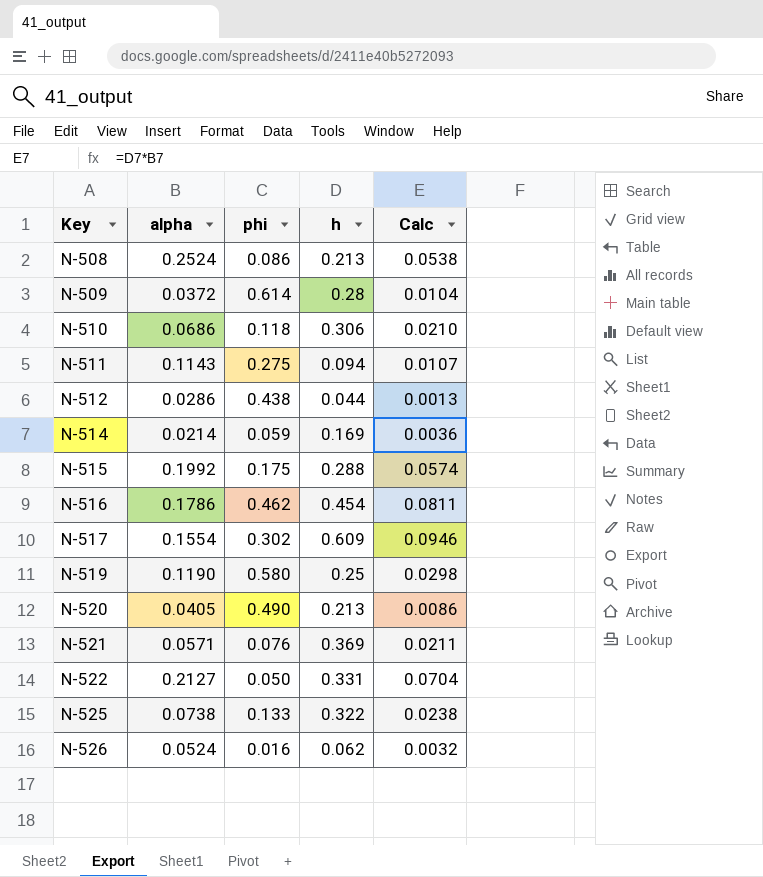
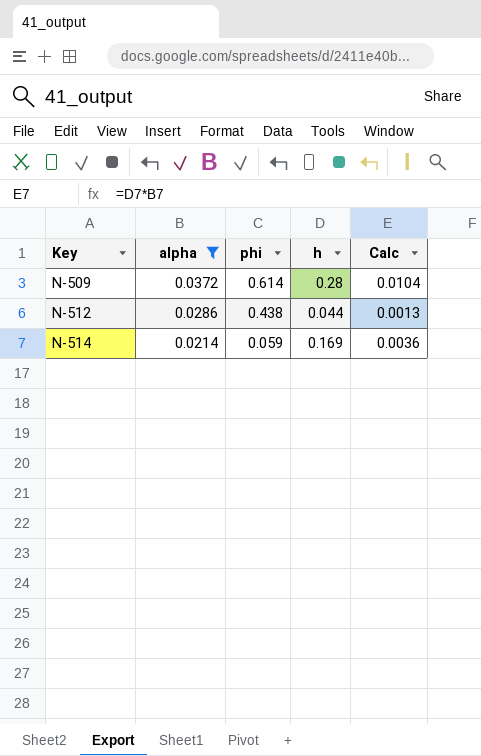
filter: none -> alpha <= 0.0372

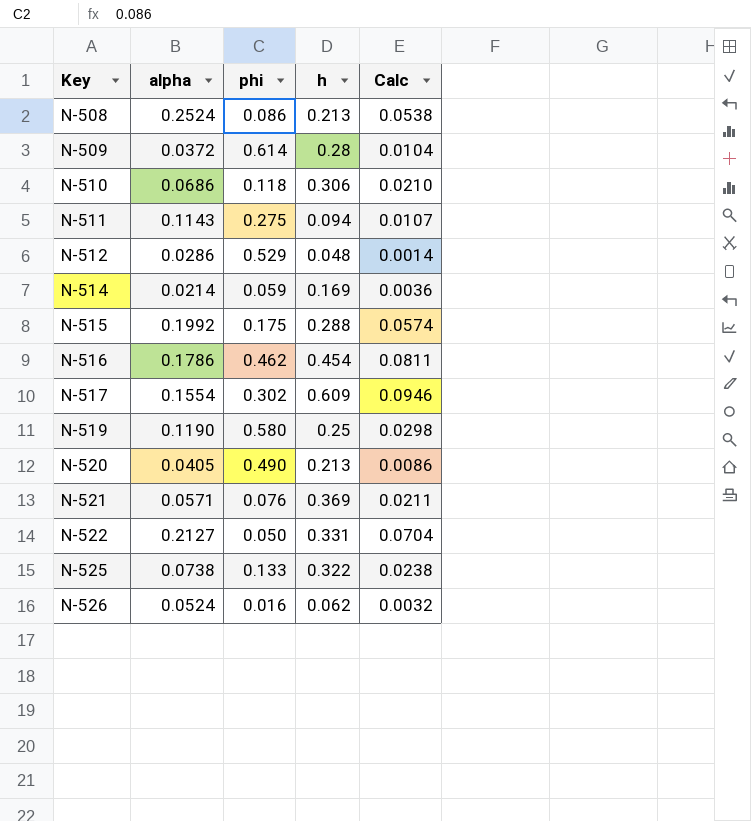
filter: alpha <= 0.0372 -> none
N-512 | phi: 0.438 -> 0.529
N-512 | h: 0.044 -> 0.048
N-512 | Calc: 0.0013 -> 0.0014

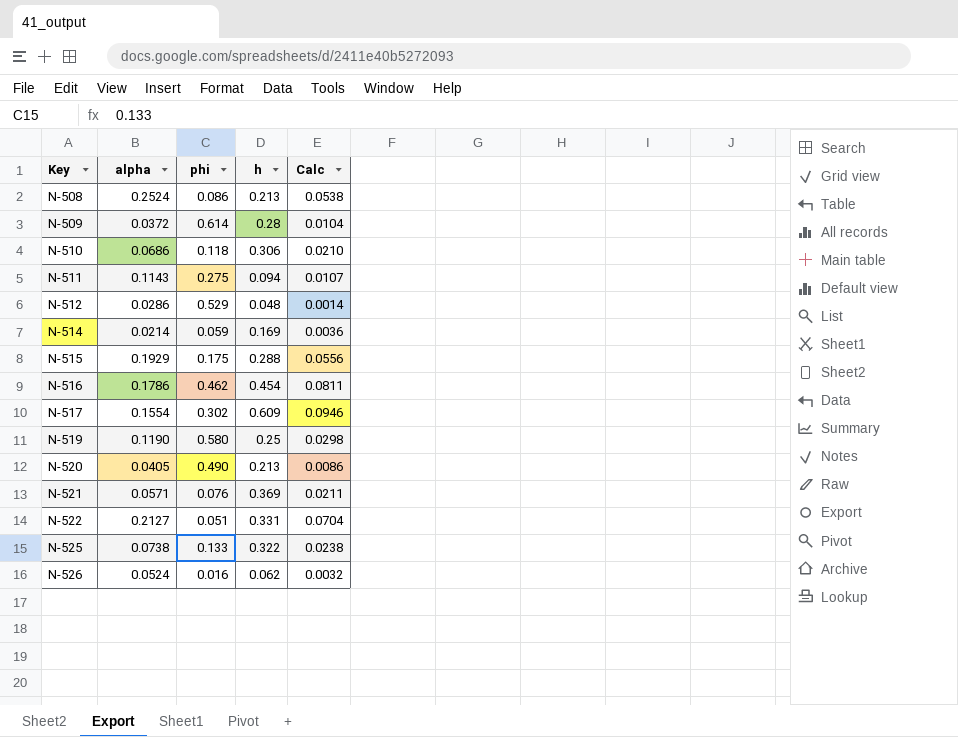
N-515 | alpha: 0.1992 -> 0.1929
N-515 | Calc: 0.0574 -> 0.0556
N-522 | phi: 0.050 -> 0.051

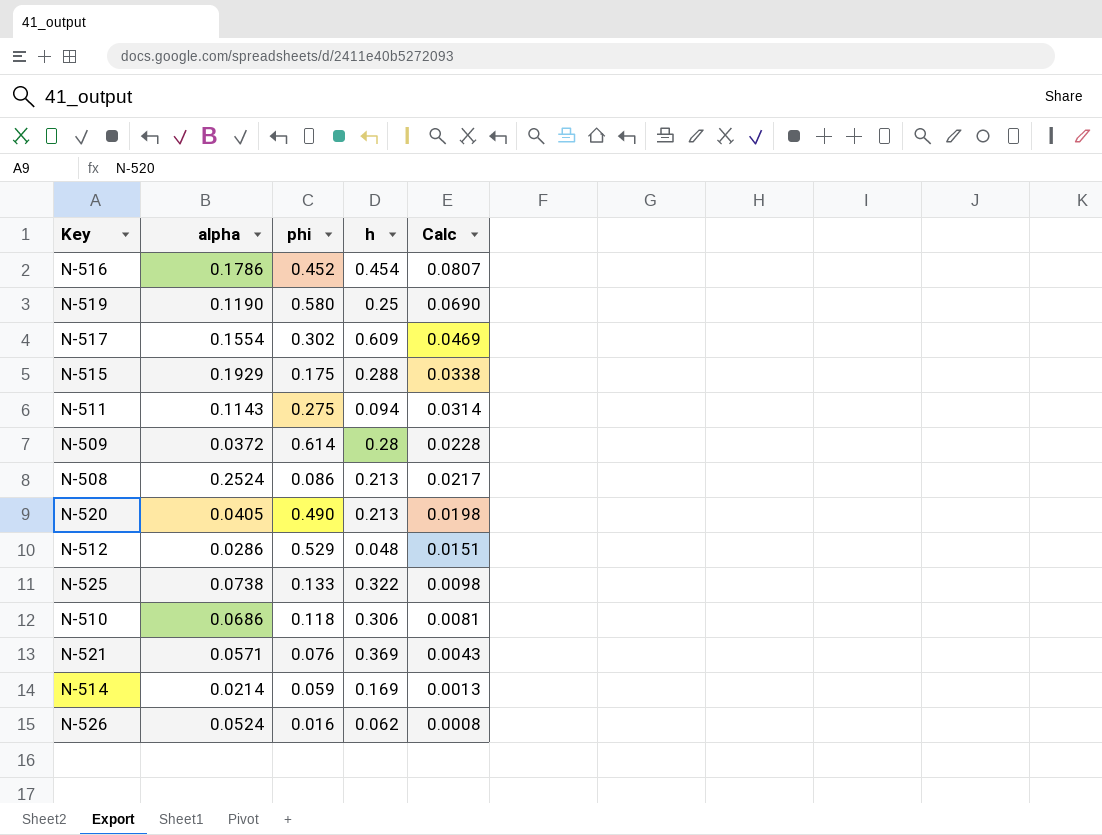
row order: Key ascending -> Calc descending
column Calc | formula: [alpha] * [h] -> [alpha] * [phi]
row N-522: 0.2127 | 0.051 | 0.331 | 0.0704 -> none
N-516 | phi: 0.462 -> 0.452

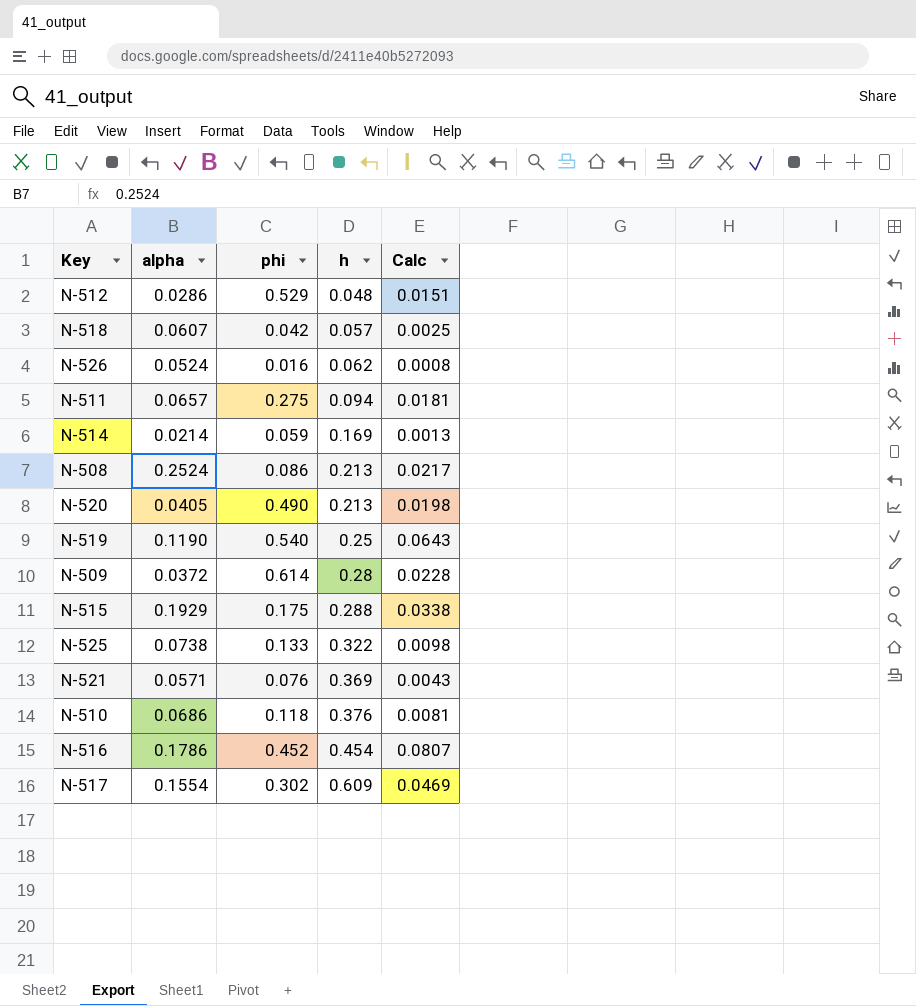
row order: Calc descending -> h ascending
row N-518: none -> 0.0607 | 0.042 | 0.057 | 0.0025
N-511 | alpha: 0.1143 -> 0.0657
N-511 | Calc: 0.0314 -> 0.0181
N-519 | phi: 0.580 -> 0.540
N-519 | Calc: 0.0690 -> 0.0643
N-510 | h: 0.306 -> 0.376

